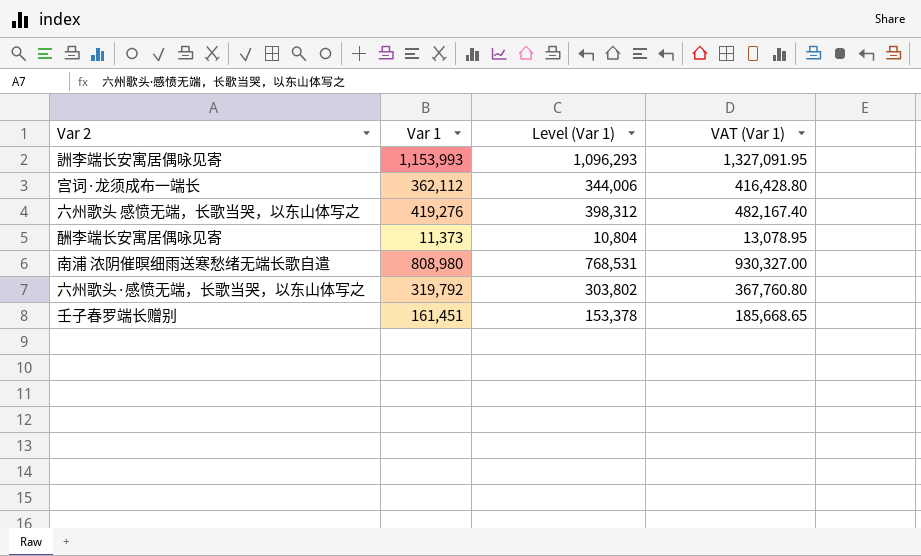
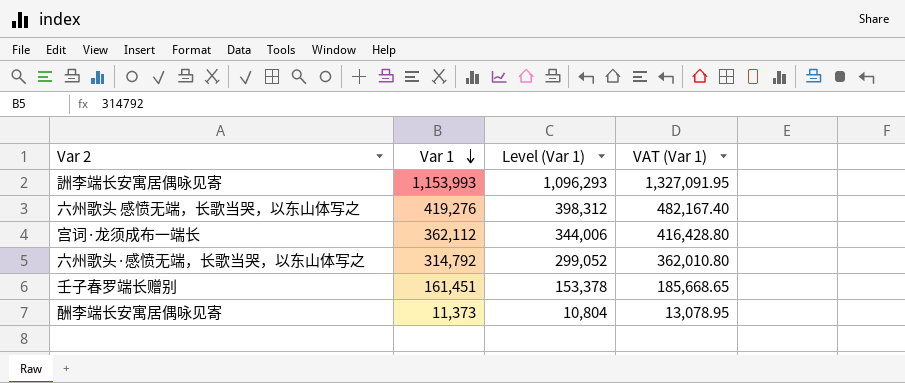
row order: none -> Var 1 descending
row 南浦 浓阴催暝细雨送寒愁绪无端长歌自遣: 808,980 | 768,531 | 930,327.00 -> none
六州歌头·感愤无端，长歌当哭，以东山体写之 | Var 1: 319,792 -> 314,792
六州歌头·感愤无端，长歌当哭，以东山体写之 | Level (Var 1): 303,802 -> 299,052
六州歌头·感愤无端，长歌当哭，以东山体写之 | VAT (Var 1): 367,760.80 -> 362,010.80

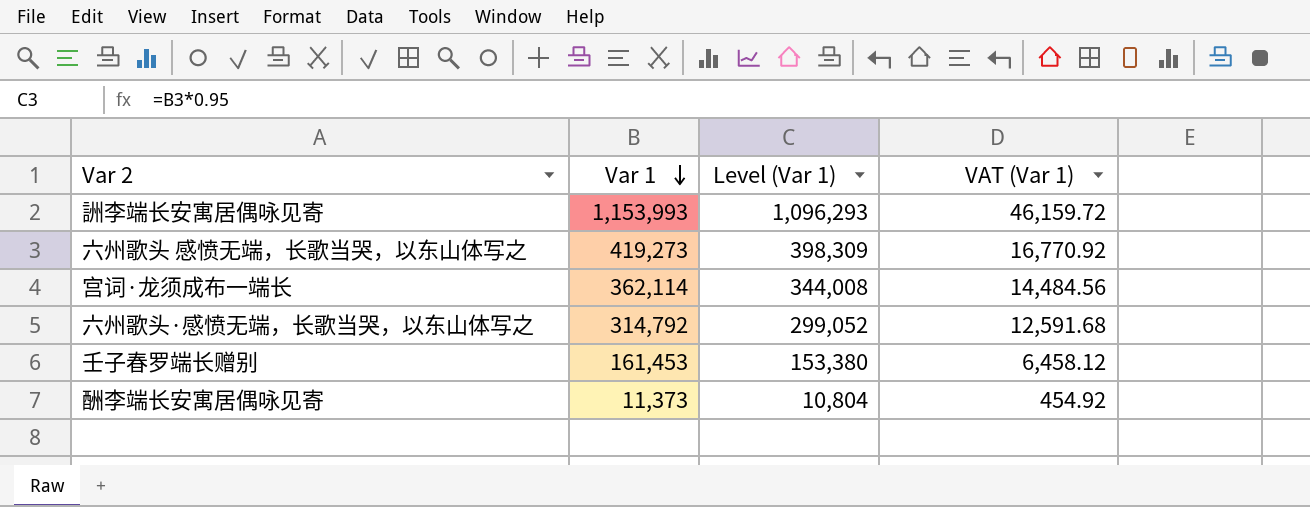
column VAT (Var 1) | formula: [Var 1] * 1.15 -> [Var 1] * 0.04
六州歌头 感愤无端，长歌当哭，以东山体写之 | Var 1: 419,276 -> 419,273
六州歌头 感愤无端，长歌当哭，以东山体写之 | Level (Var 1): 398,312 -> 398,309
宫词·龙须成布一端长 | Var 1: 362,112 -> 362,114
宫词·龙须成布一端长 | Level (Var 1): 344,006 -> 344,008
壬子春罗端长赠别 | Var 1: 161,451 -> 161,453
壬子春罗端长赠别 | Level (Var 1): 153,378 -> 153,380

